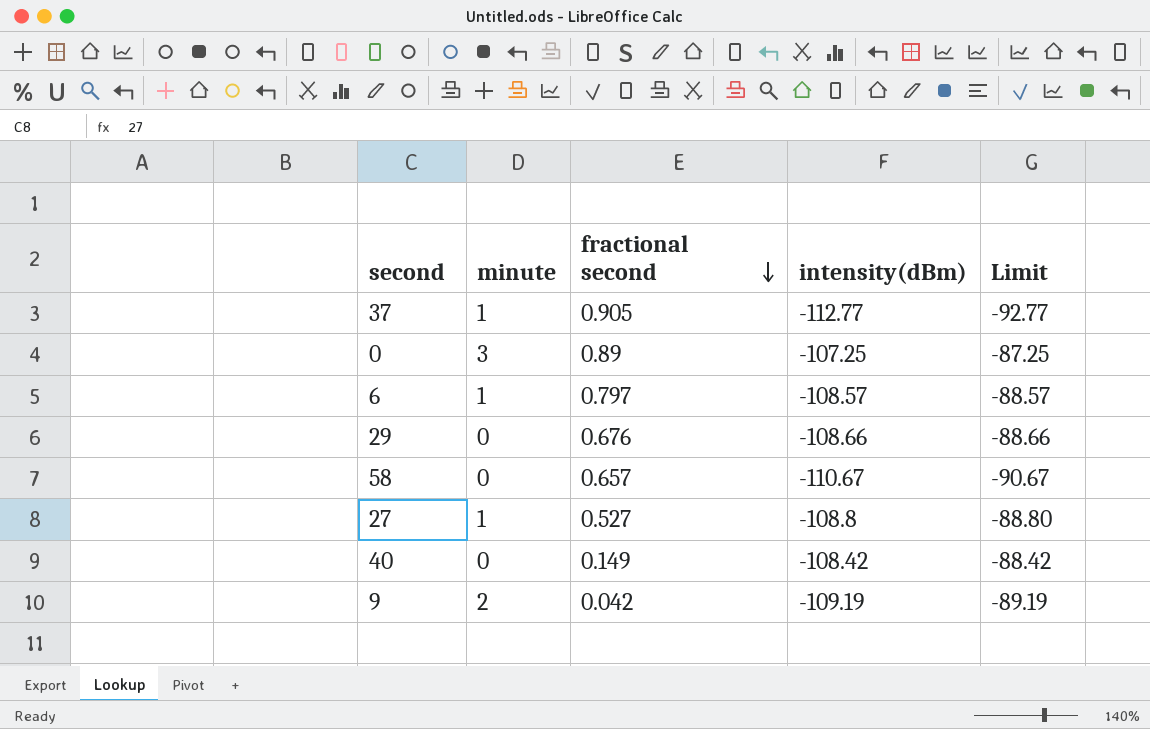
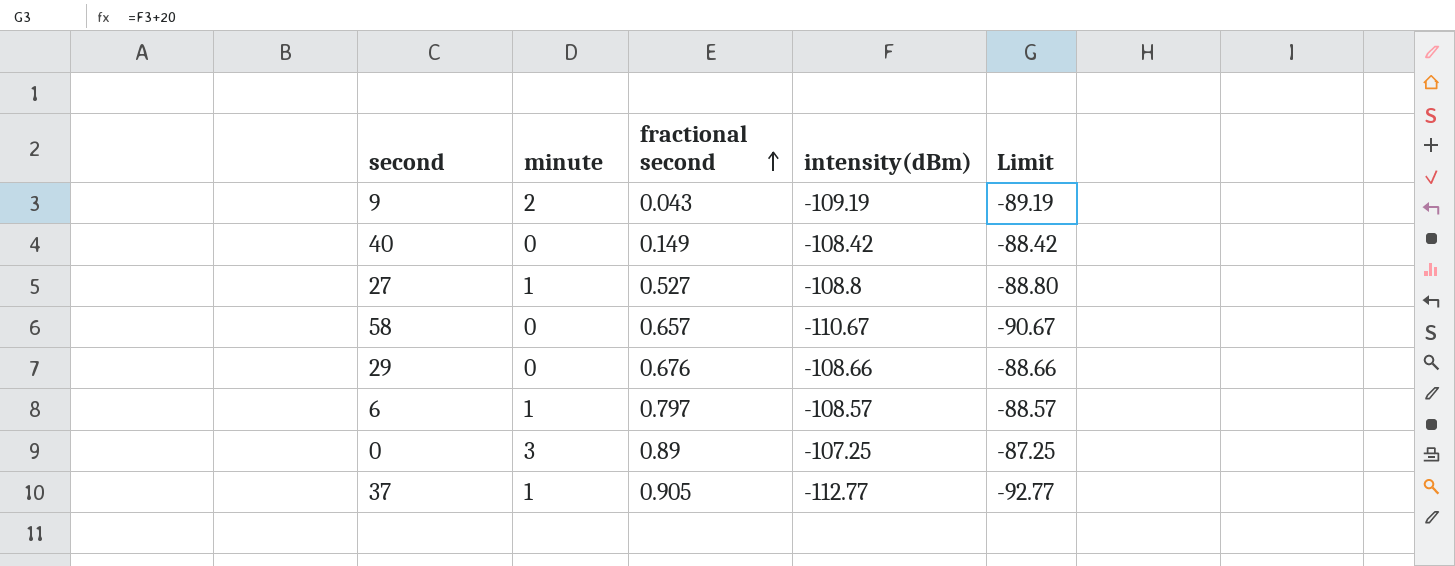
row order: fractional second descending -> fractional second ascending
9 | fractional second: 0.042 -> 0.043

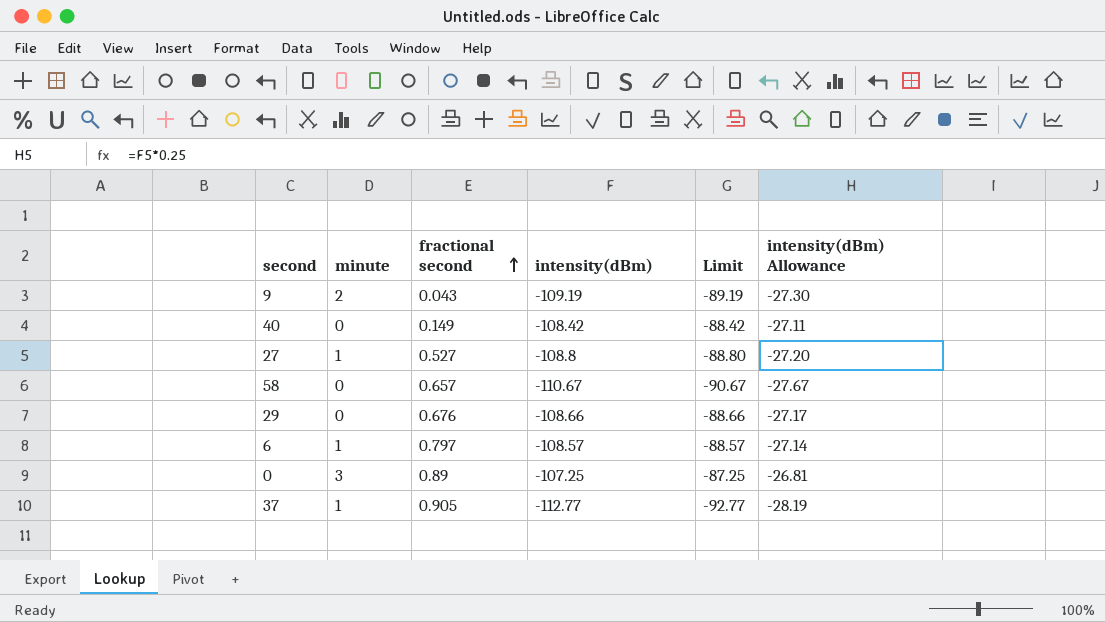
column intensity(dBm) Allowance | formula: none -> [intensity(dBm)] * 0.25

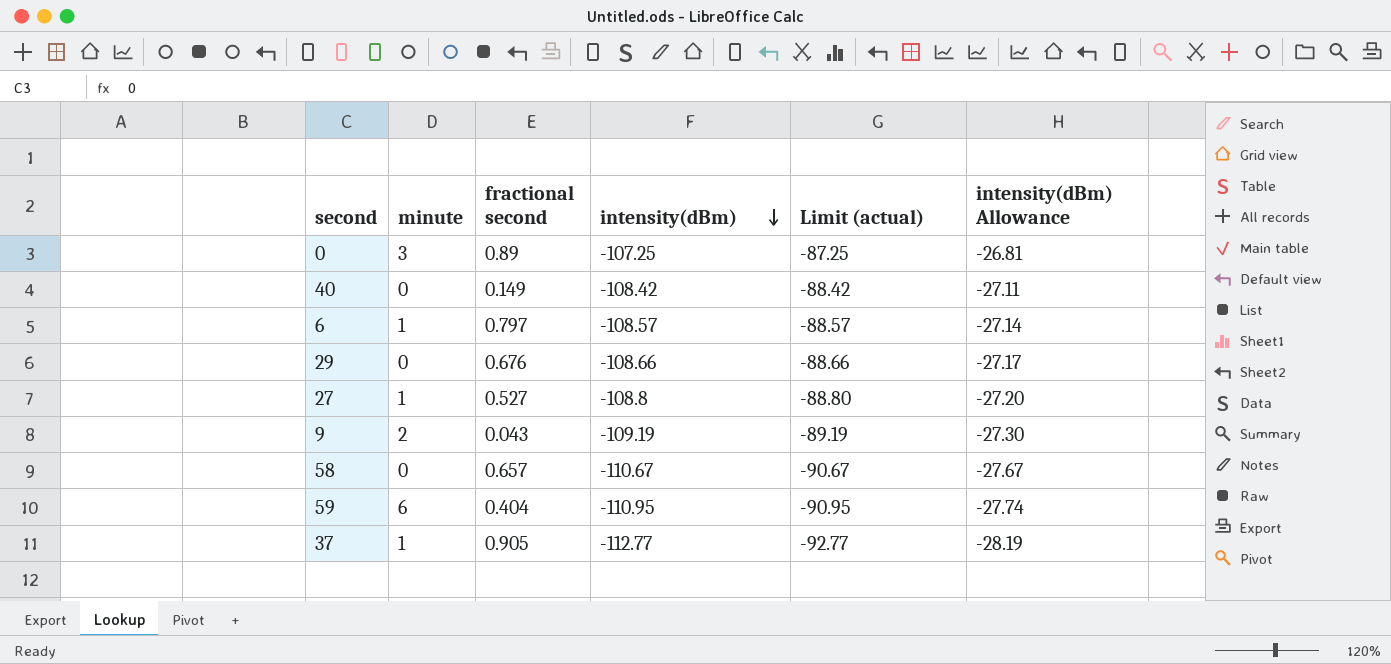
row order: fractional second ascending -> intensity(dBm) descending
column name: Limit -> Limit (actual)
row 59: none -> 6 | 0.404 | -110.95 | -90.95 | -27.74

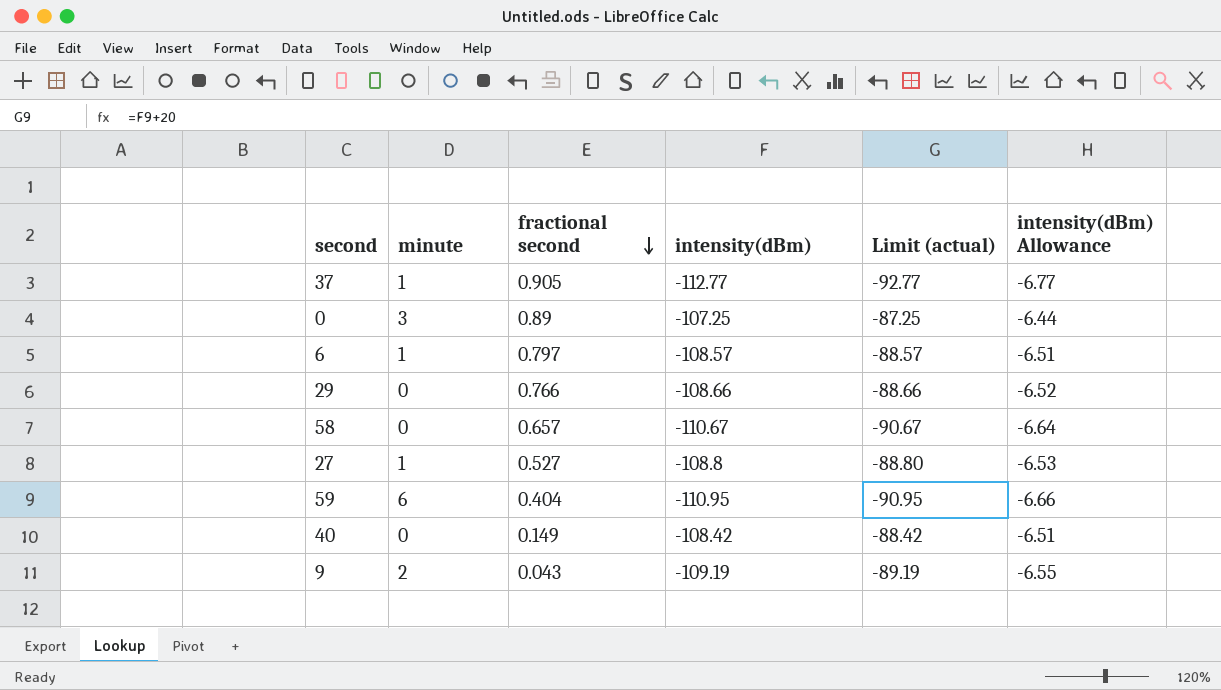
row order: intensity(dBm) descending -> fractional second descending
column intensity(dBm) Allowance | formula: [intensity(dBm)] * 0.25 -> [intensity(dBm)] * 0.06
29 | fractional second: 0.676 -> 0.766

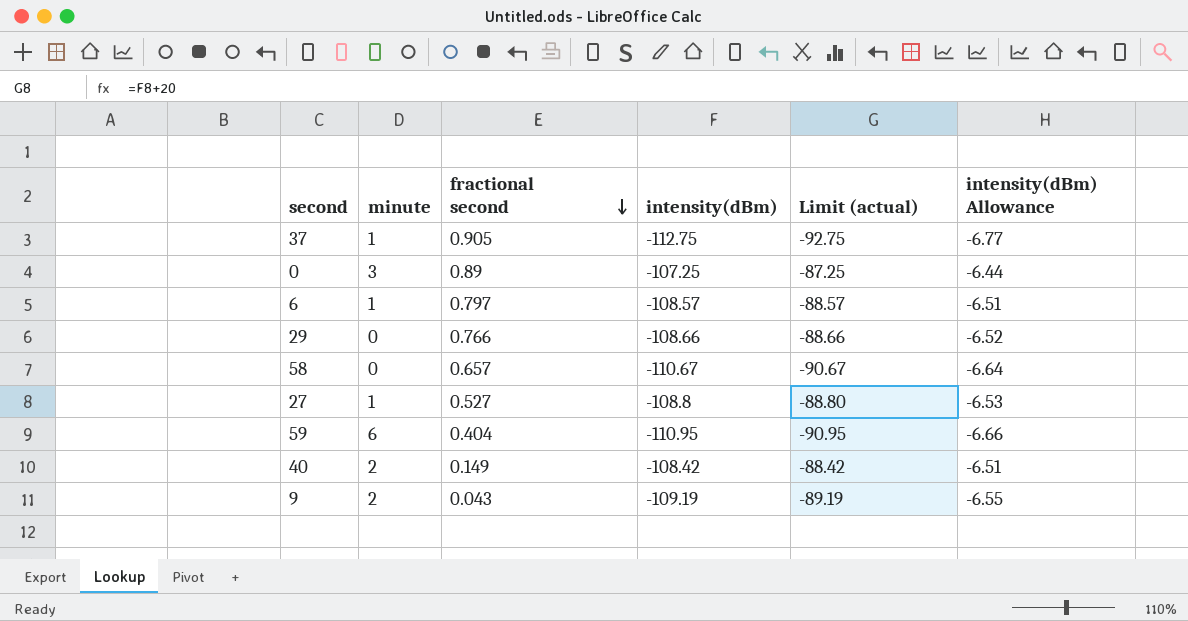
37 | intensity(dBm): -112.77 -> -112.75
37 | Limit (actual): -92.77 -> -92.75
40 | minute: 0 -> 2

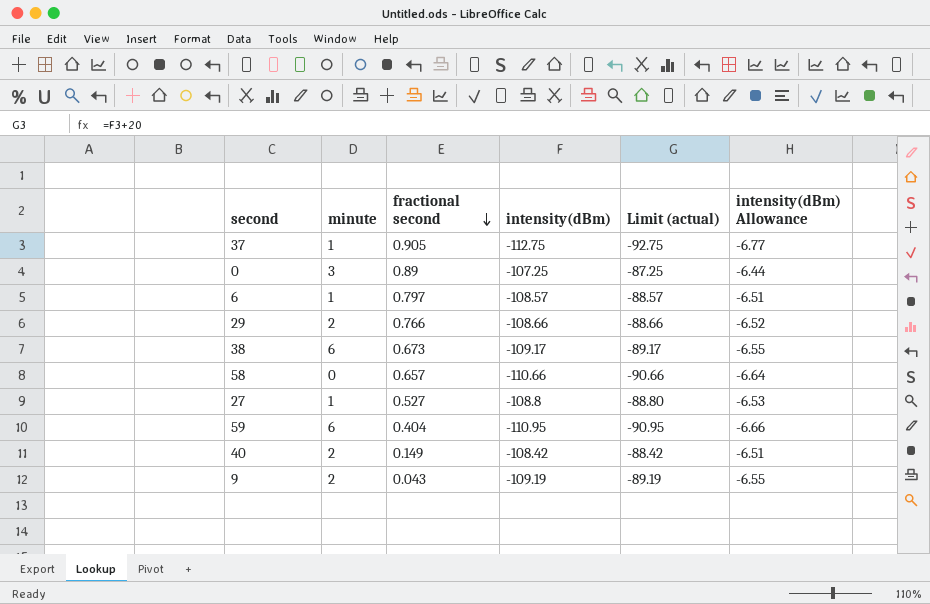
29 | minute: 0 -> 2
row 38: none -> 6 | 0.673 | -109.17 | -89.17 | -6.55
58 | intensity(dBm): -110.67 -> -110.66
58 | Limit (actual): -90.67 -> -90.66

